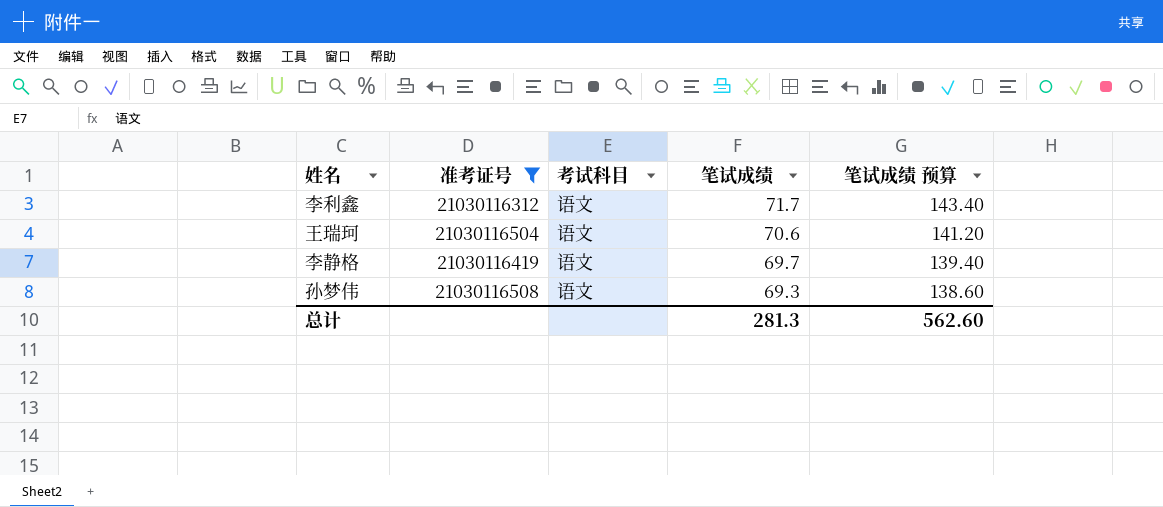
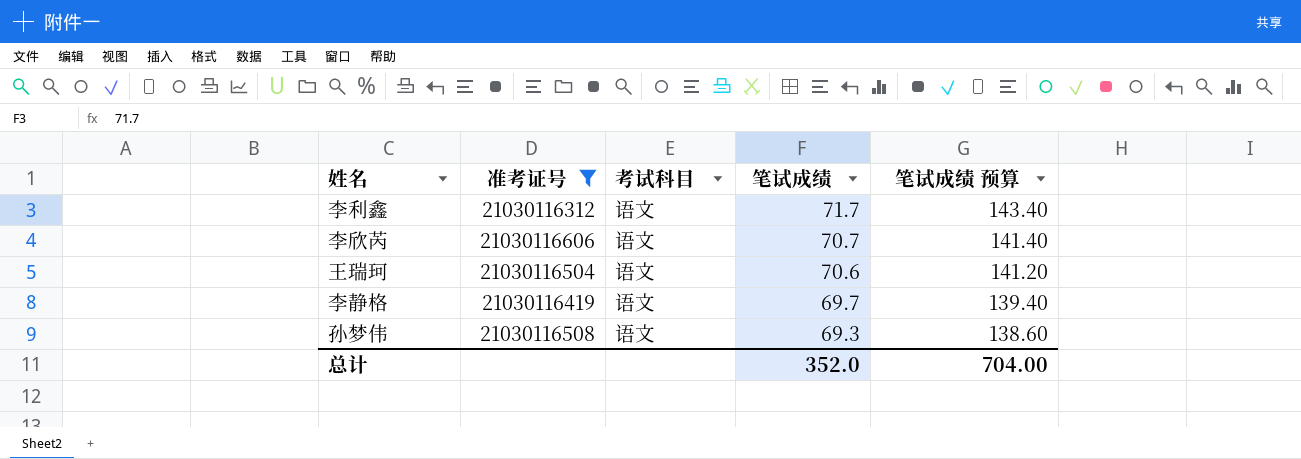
row 李欣芮: none -> 21030116606 | 语文 | 70.7 | 141.40
总计 | 笔试成绩: 281.3 -> 352.0
总计 | 笔试成绩 预算: 562.60 -> 704.00

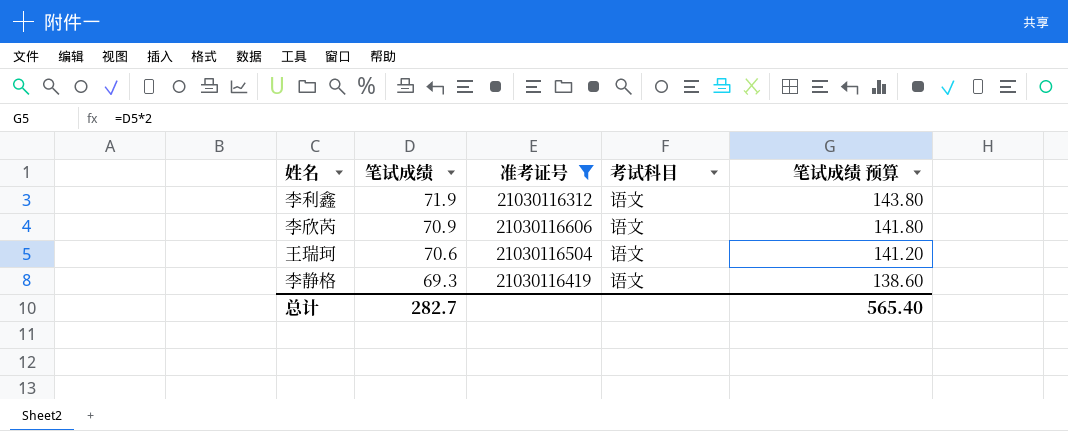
column 笔试成绩 | position: 4 -> 2
row 孙梦伟: 21030116508 | 语文 | 69.3 | 138.60 -> none
李利鑫 | 笔试成绩: 71.7 -> 71.9
李利鑫 | 笔试成绩 预算: 143.40 -> 143.80
李欣芮 | 笔试成绩: 70.7 -> 70.9
李欣芮 | 笔试成绩 预算: 141.40 -> 141.80
李静格 | 笔试成绩: 69.7 -> 69.3
李静格 | 笔试成绩 预算: 139.40 -> 138.60
总计 | 笔试成绩: 352.0 -> 282.7
总计 | 笔试成绩 预算: 704.00 -> 565.40

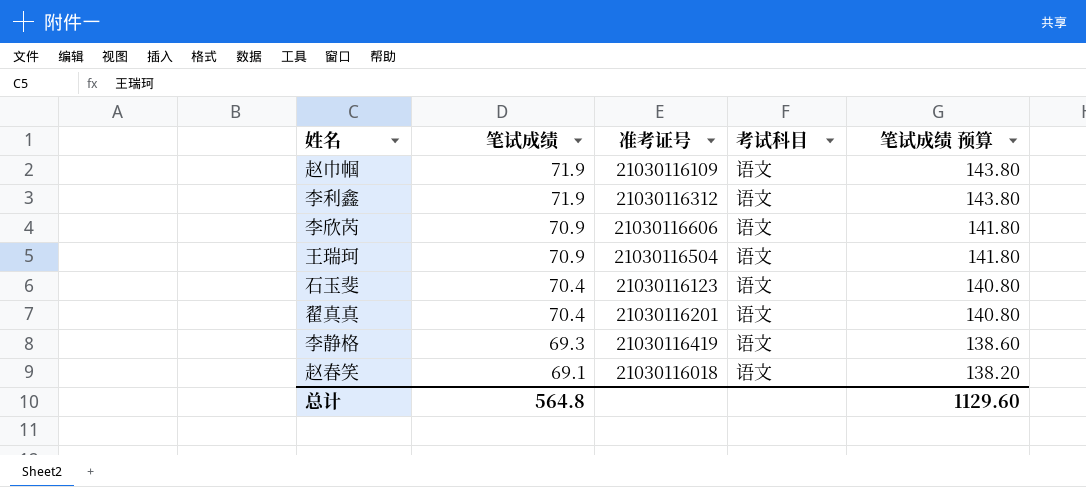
filter: 准考证号 >= 21030116312 -> none
王瑞珂 | 笔试成绩: 70.6 -> 70.9
王瑞珂 | 笔试成绩 预算: 141.20 -> 141.80
总计 | 笔试成绩: 282.7 -> 564.8
总计 | 笔试成绩 预算: 565.40 -> 1129.60

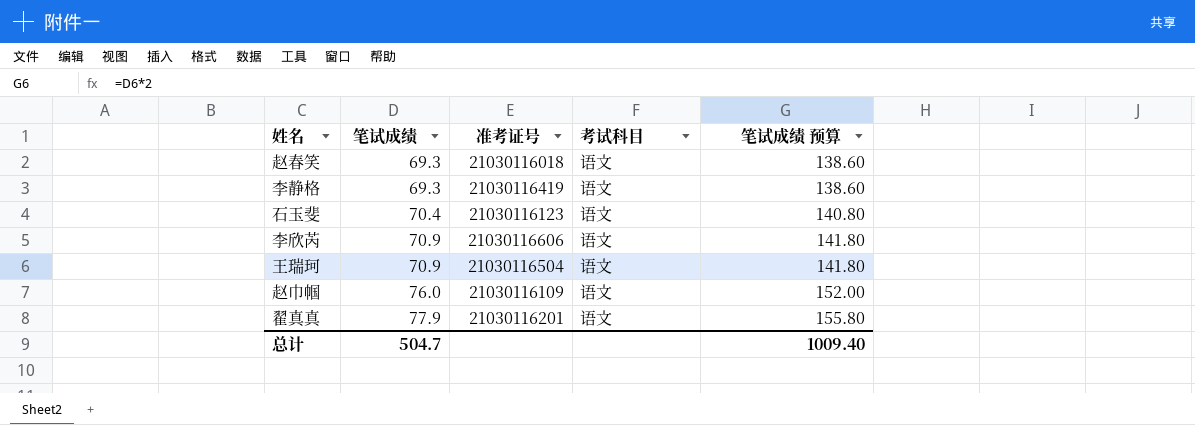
row order: 笔试成绩 descending -> 笔试成绩 ascending
row 李利鑫: 71.9 | 21030116312 | 语文 | 143.80 -> none
赵春笑 | 笔试成绩: 69.1 -> 69.3
赵春笑 | 笔试成绩 预算: 138.20 -> 138.60
赵巾帼 | 笔试成绩: 71.9 -> 76.0
赵巾帼 | 笔试成绩 预算: 143.80 -> 152.00
翟真真 | 笔试成绩: 70.4 -> 77.9
翟真真 | 笔试成绩 预算: 140.80 -> 155.80
总计 | 笔试成绩: 564.8 -> 504.7
总计 | 笔试成绩 预算: 1129.60 -> 1009.40

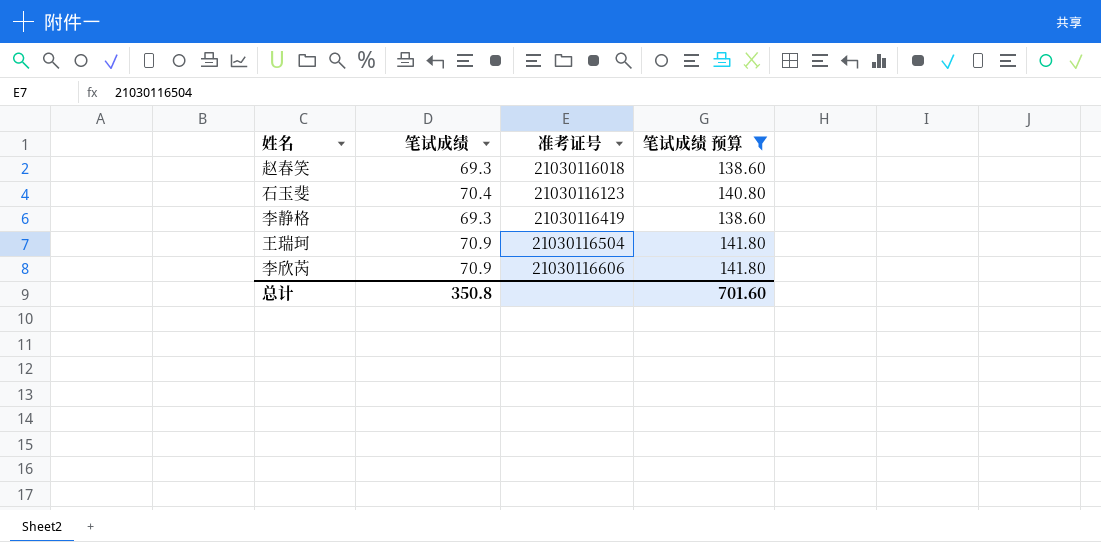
filter: none -> 笔试成绩 预算 <= 141.80
row order: 笔试成绩 ascending -> 准考证号 ascending
column 考试科目 | position: 4 -> none
总计 | 笔试成绩: 504.7 -> 350.8
总计 | 笔试成绩 预算: 1009.40 -> 701.60

